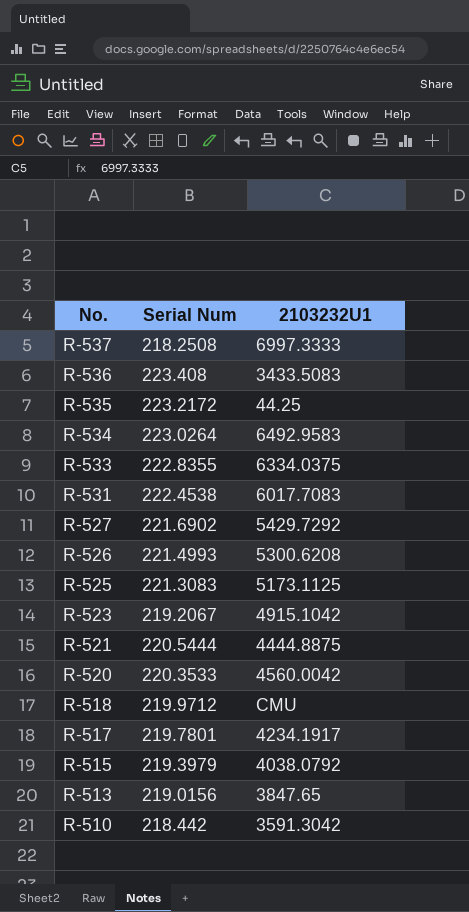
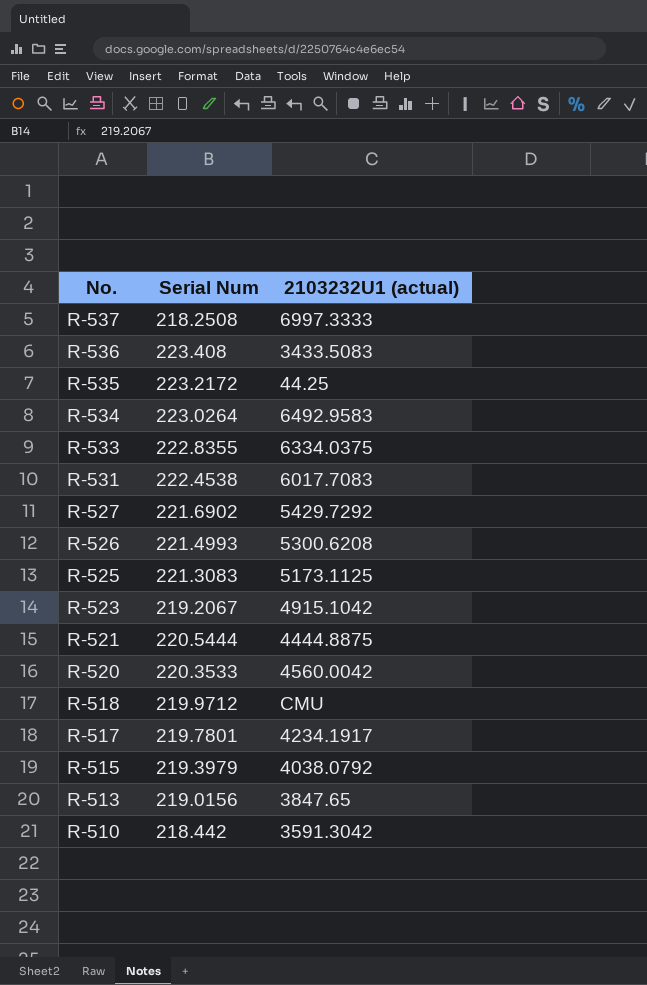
column name: 2103232U1 -> 2103232U1 (actual)

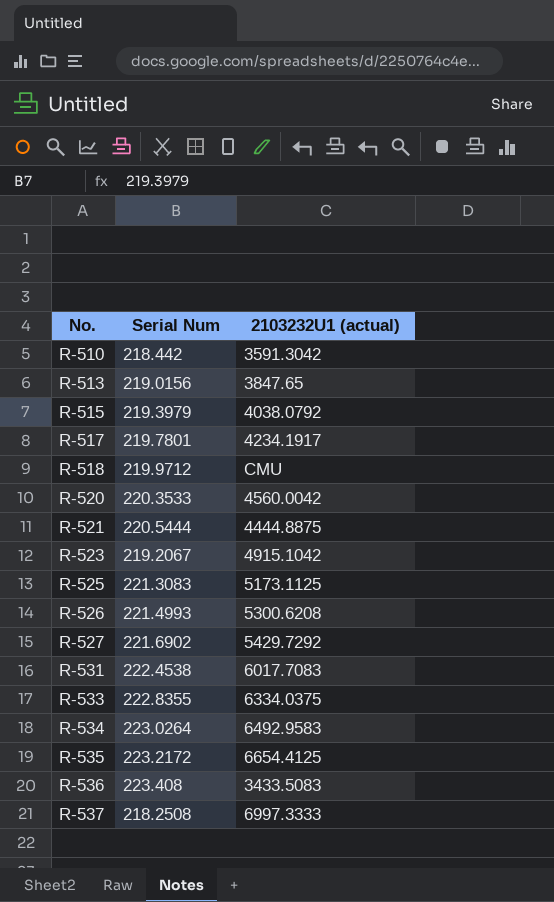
row order: No. descending -> No. ascending
R-535 | 2103232U1 (actual): 44.25 -> 6654.4125

